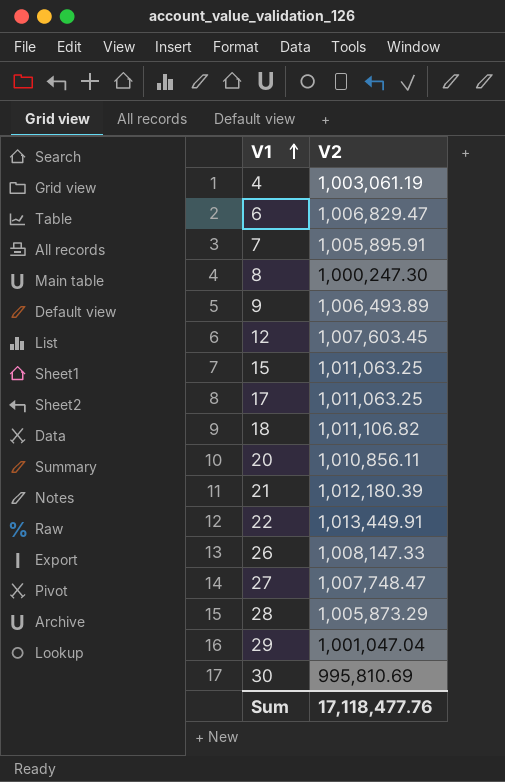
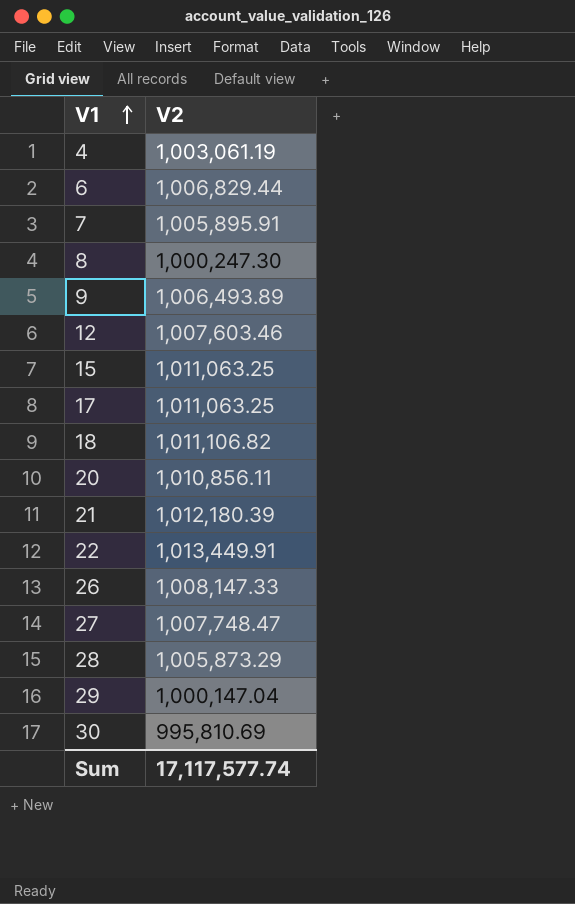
6 | V2: 1,006,829.47 -> 1,006,829.44
12 | V2: 1,007,603.45 -> 1,007,603.46
29 | V2: 1,001,047.04 -> 1,000,147.04
Sum | V2: 17,118,477.76 -> 17,117,577.74

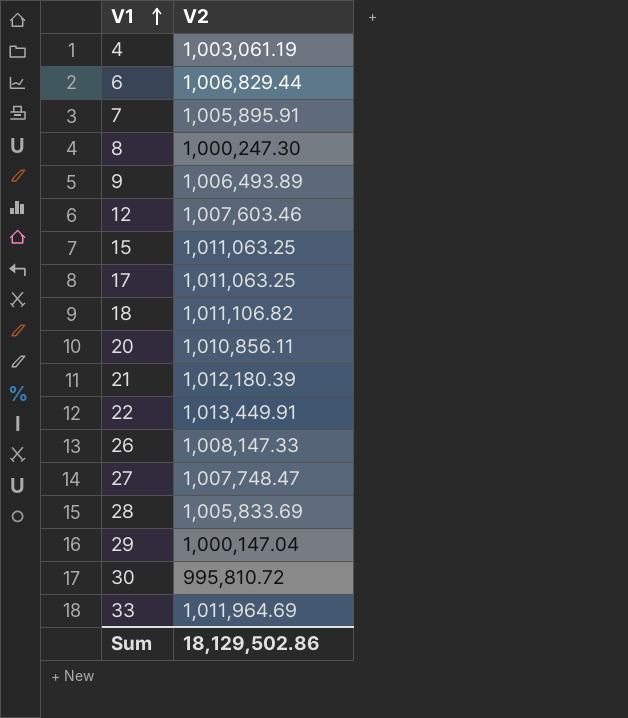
28 | V2: 1,005,873.29 -> 1,005,833.69
30 | V2: 995,810.69 -> 995,810.72
row 33: none -> 1,011,964.69
Sum | V2: 17,117,577.74 -> 18,129,502.86

